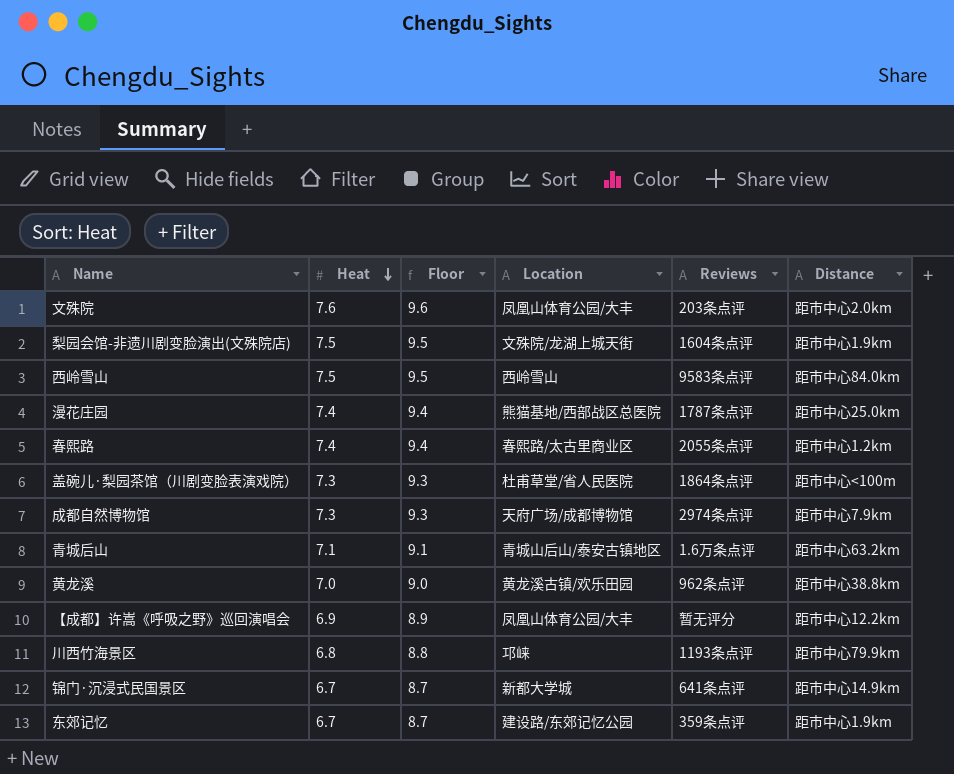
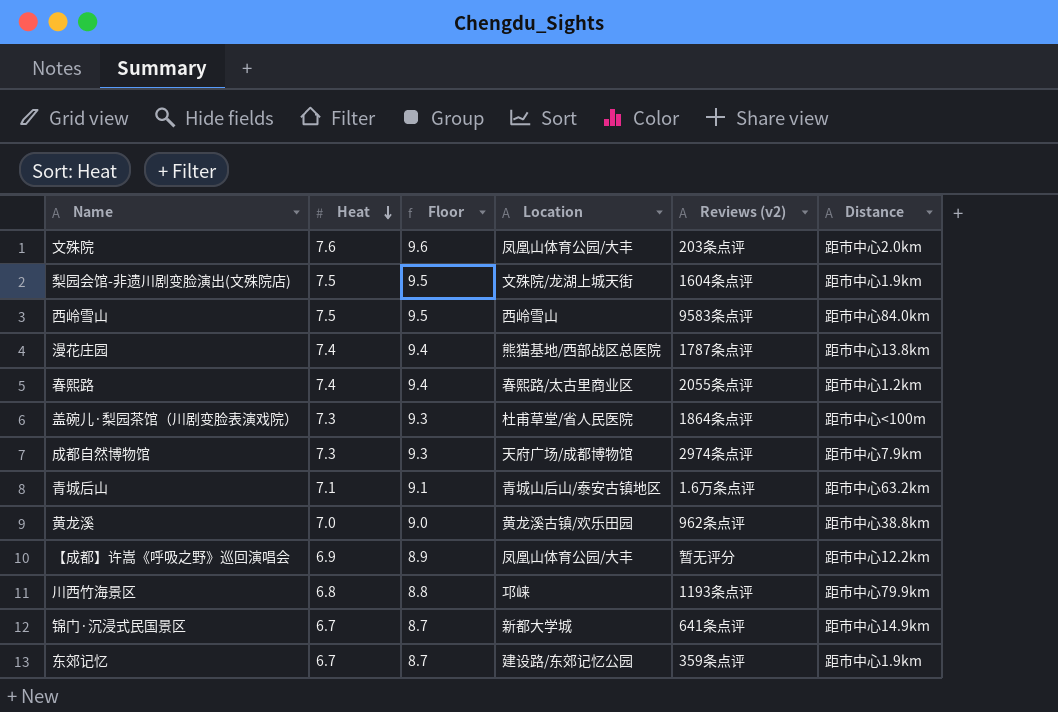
column name: Reviews -> Reviews (v2)
漫花庄园 | Distance: 距市中心25.0km -> 距市中心13.8km

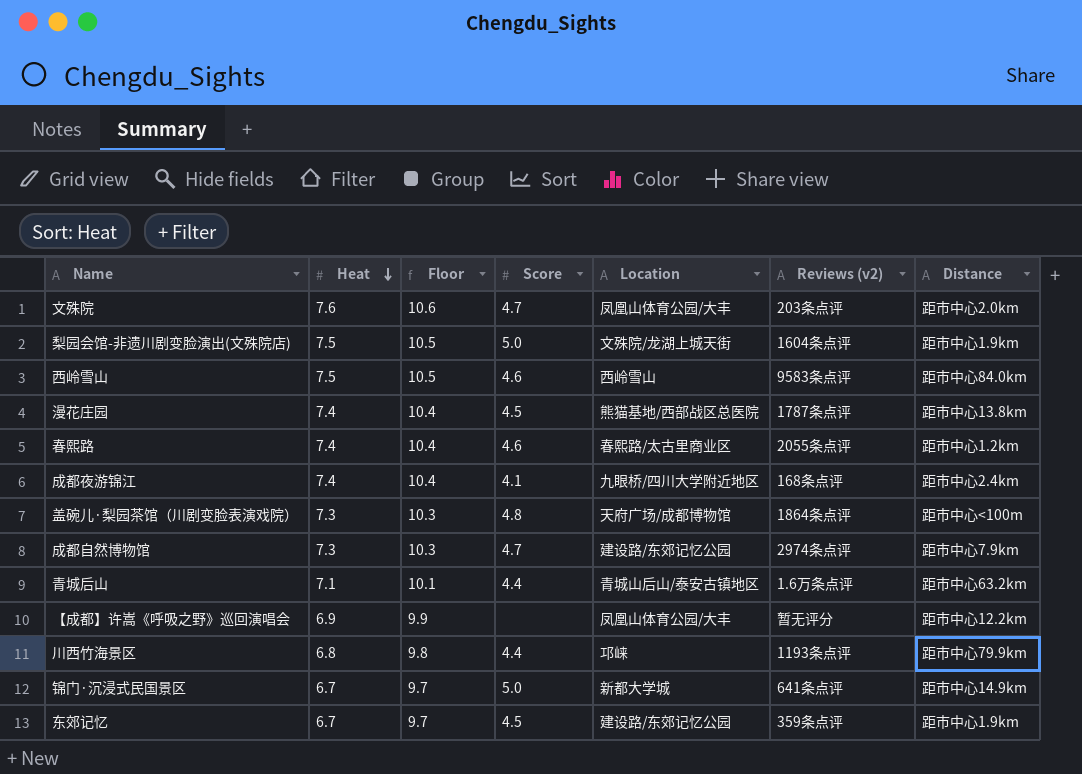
column Floor | formula: [Heat] + 2 -> [Heat] + 3
column Score | position: none -> 4
row 黄龙溪: 7.0 | 9.0 | 黄龙溪古镇/欢乐田园 | 962条点评 | 距市中心38.8km -> none
row 成都夜游锦江: none -> 7.4 | 10.4 | 4.1 | 九眼桥/四川大学附近地区 | 168条点评 | 距市中心2.4km
盖碗儿·梨园茶馆（川剧变脸表演戏院） | Location: 杜甫草堂/省人民医院 -> 天府广场/成都博物馆
成都自然博物馆 | Location: 天府广场/成都博物馆 -> 建设路/东郊记忆公园

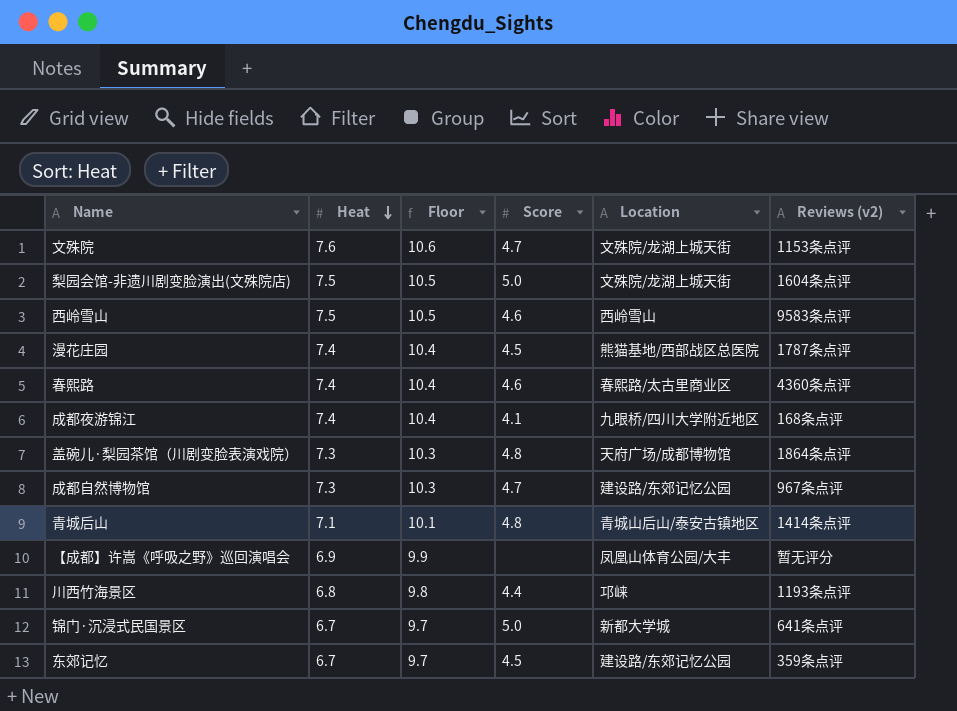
column Distance | position: 7 -> none
文殊院 | Location: 凤凰山体育公园/大丰 -> 文殊院/龙湖上城天街
文殊院 | Reviews (v2): 203条点评 -> 1153条点评
春熙路 | Reviews (v2): 2055条点评 -> 4360条点评
成都自然博物馆 | Reviews (v2): 2974条点评 -> 967条点评
青城后山 | Score: 4.4 -> 4.8
青城后山 | Reviews (v2): 1.6万条点评 -> 1414条点评

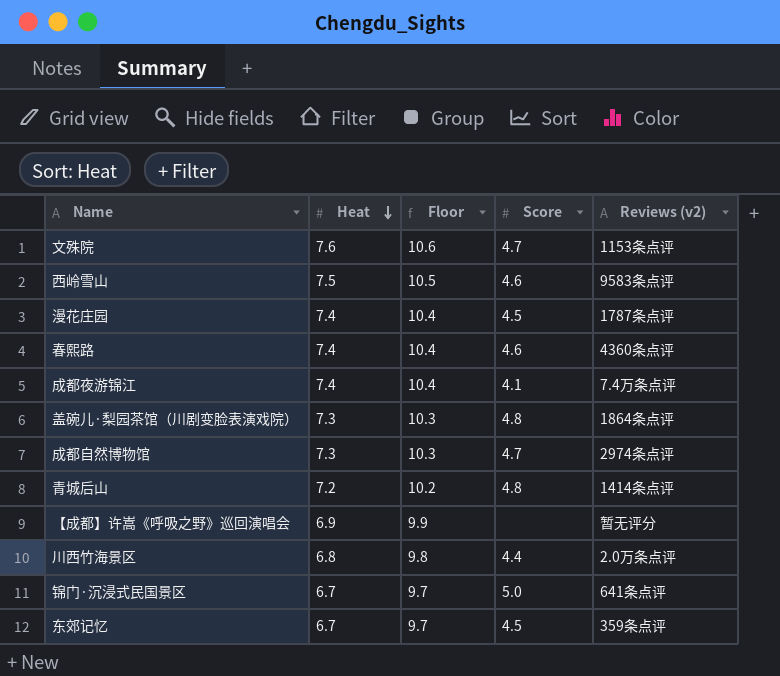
column Location | position: 5 -> none
row 梨园会馆-非遗川剧变脸演出(文殊院店): 7.5 | 10.5 | 5.0 | 文殊院/龙湖上城天街 | 1604条点评 -> none
成都夜游锦江 | Reviews (v2): 168条点评 -> 7.4万条点评
成都自然博物馆 | Reviews (v2): 967条点评 -> 2974条点评
青城后山 | Heat: 7.1 -> 7.2
青城后山 | Floor: 10.1 -> 10.2
川西竹海景区 | Reviews (v2): 1193条点评 -> 2.0万条点评

